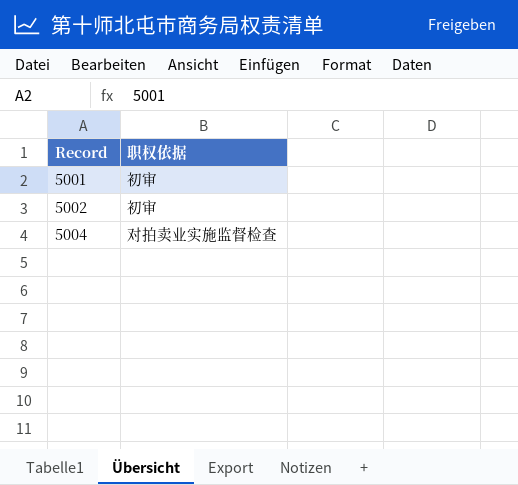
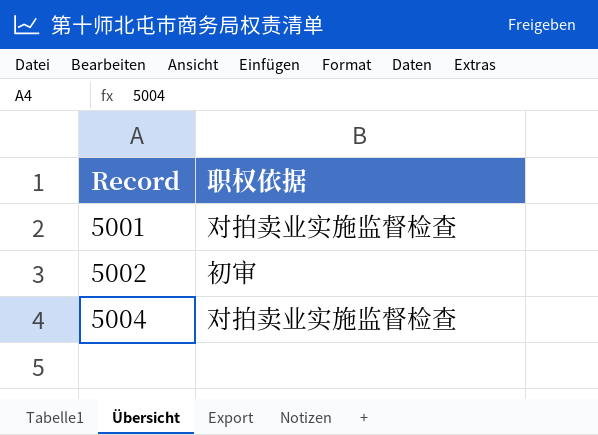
5001 | 职权依据: 初审 -> 对拍卖业实施监督检查

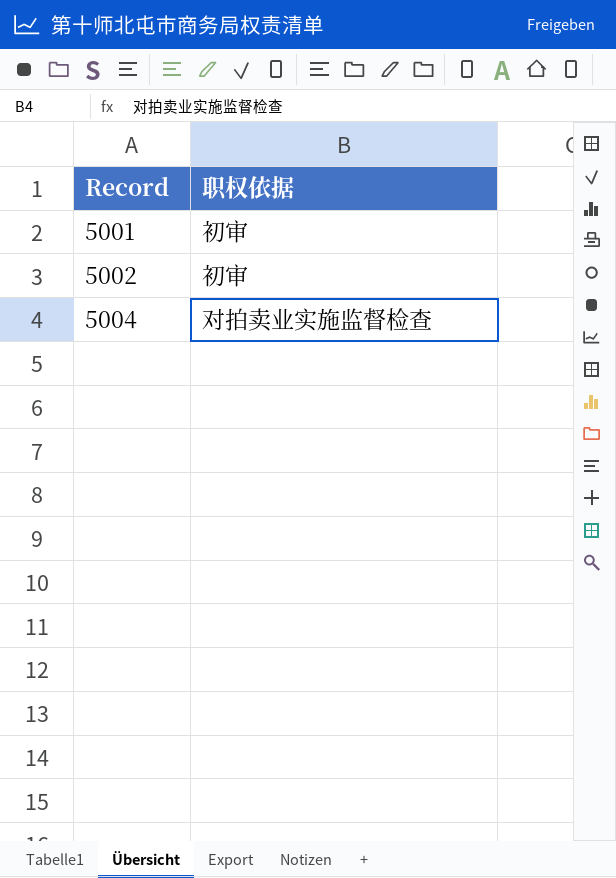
5001 | 职权依据: 对拍卖业实施监督检查 -> 初审

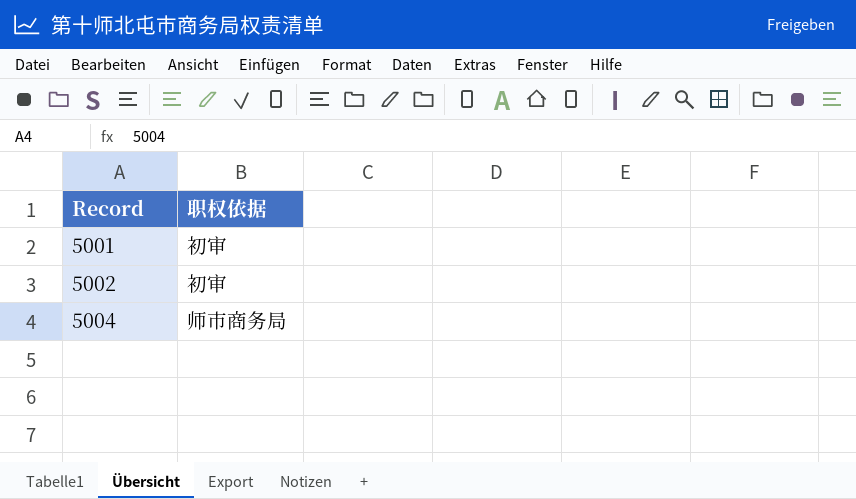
5004 | 职权依据: 对拍卖业实施监督检查 -> 师市商务局

